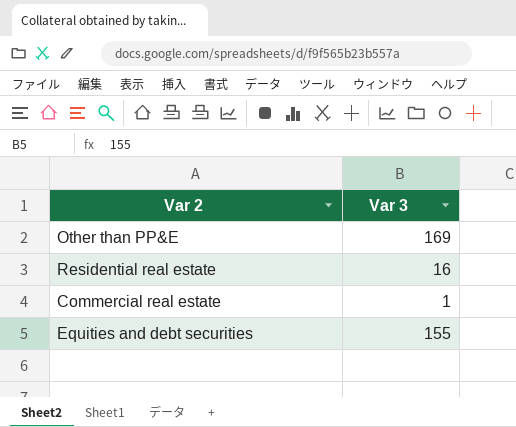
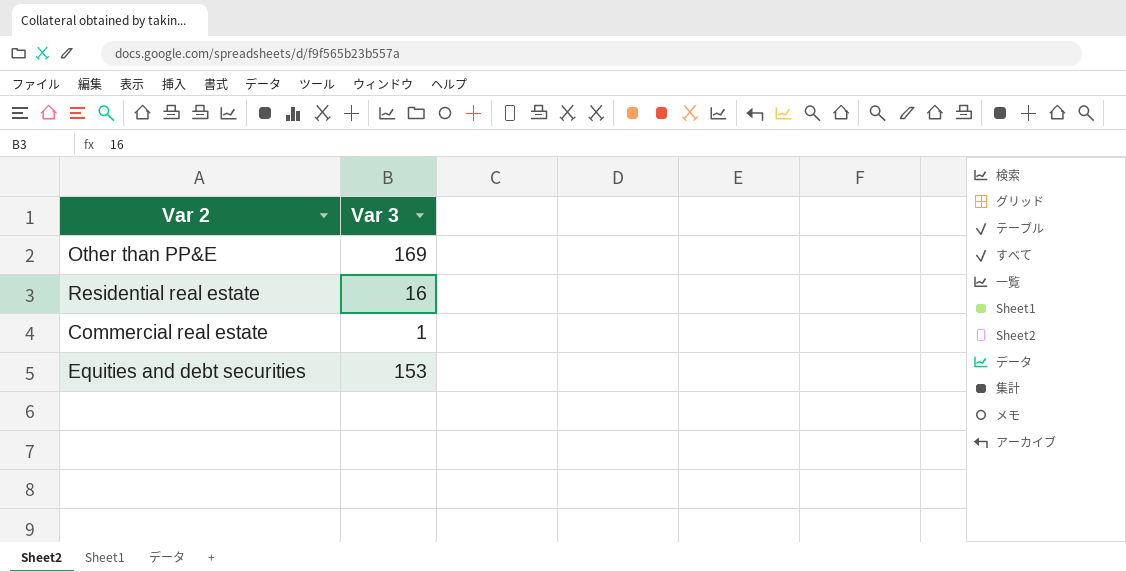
Equities and debt securities | Var 3: 155 -> 153

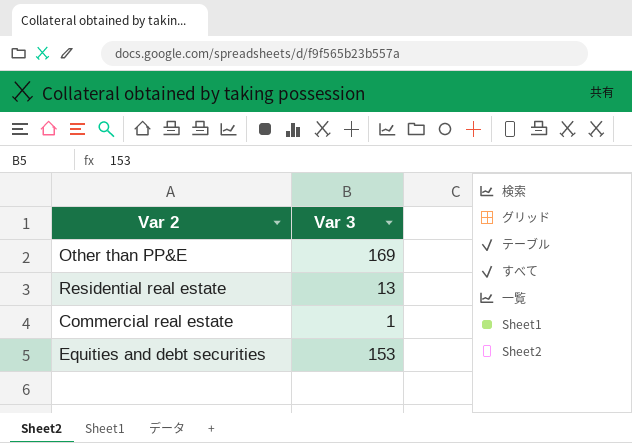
Residential real estate | Var 3: 16 -> 13

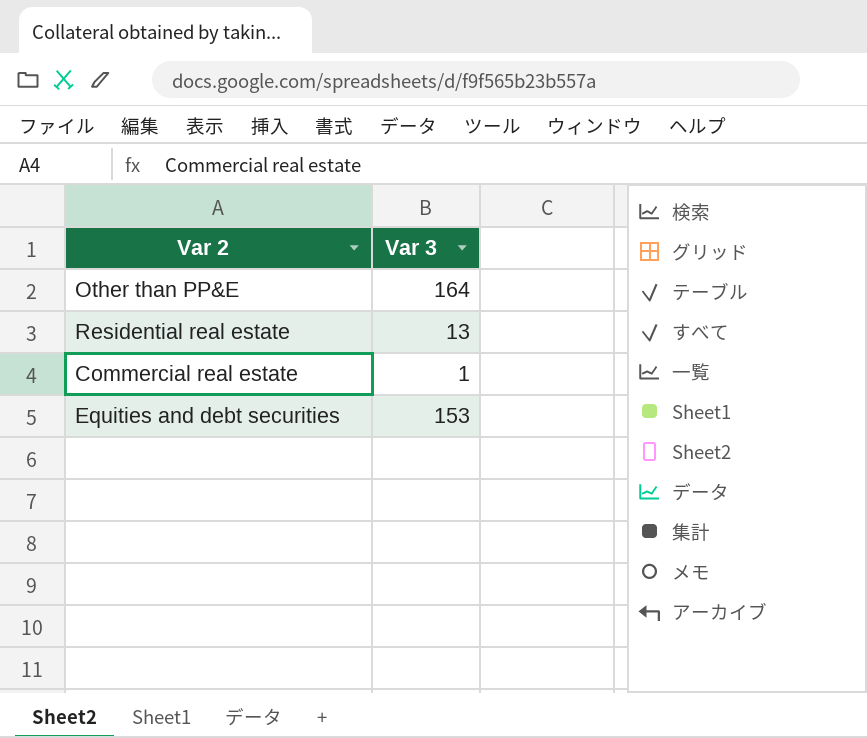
Other than PP&E | Var 3: 169 -> 164

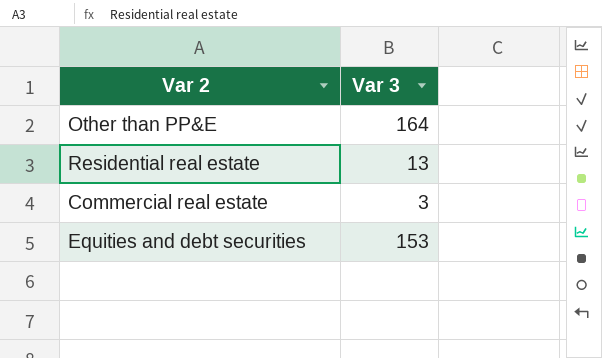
Commercial real estate | Var 3: 1 -> 3

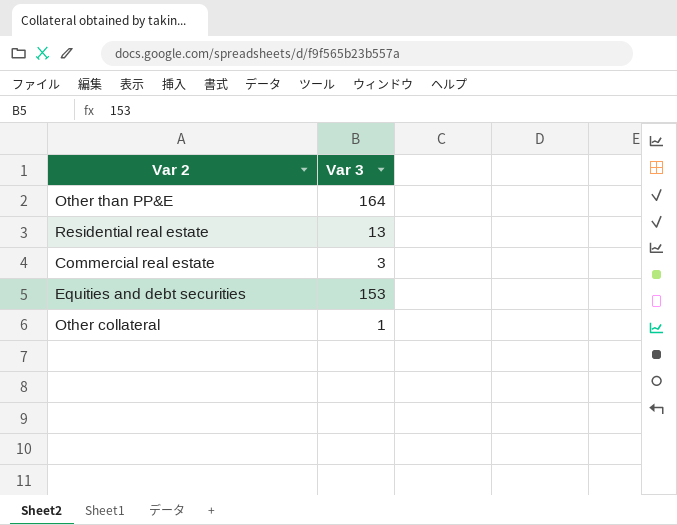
row Other collateral: none -> 1

